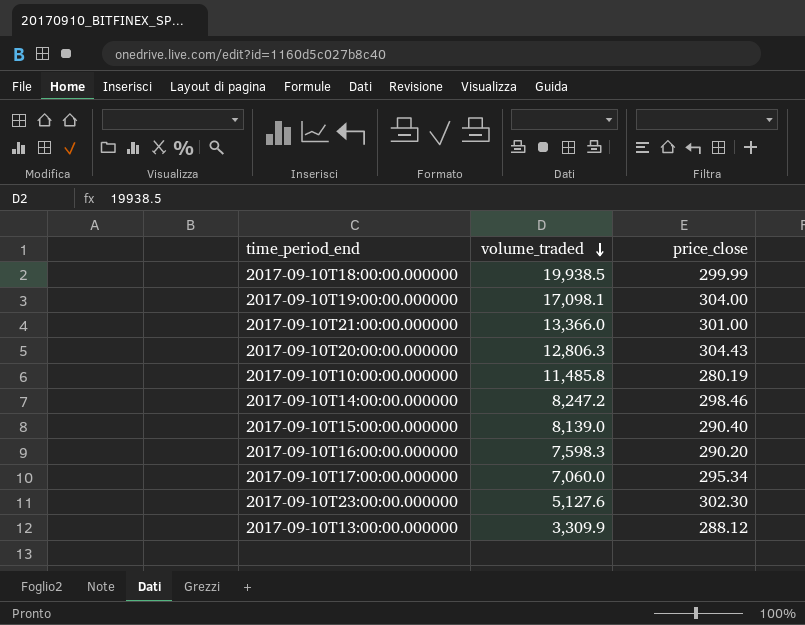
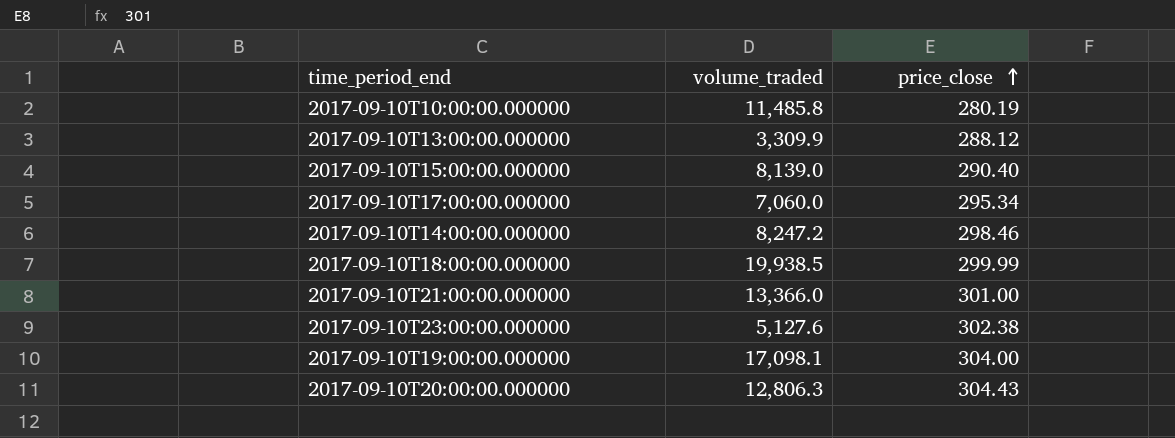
row order: volume_traded descending -> price_close ascending
row 2017-09-10T16:00:00.000000: 7,598.3 | 290.20 -> none
2017-09-10T23:00:00.000000 | price_close: 302.30 -> 302.38

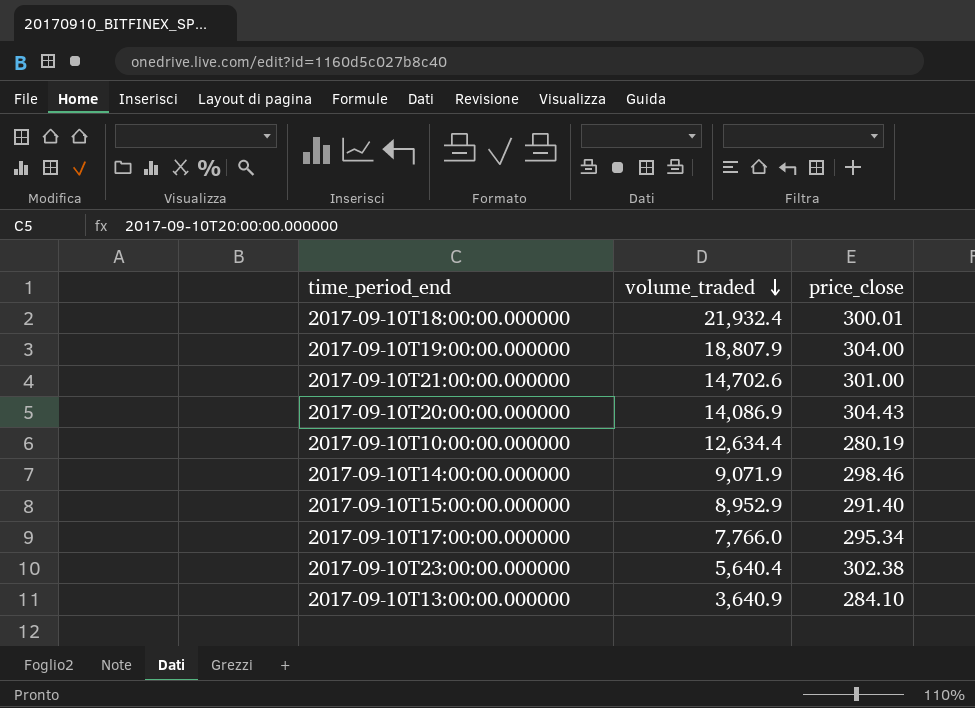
row order: price_close ascending -> volume_traded descending
2017-09-10T18:00:00.000000 | volume_traded: 19,938.5 -> 21,932.4
2017-09-10T18:00:00.000000 | price_close: 299.99 -> 300.01
2017-09-10T19:00:00.000000 | volume_traded: 17,098.1 -> 18,807.9
2017-09-10T21:00:00.000000 | volume_traded: 13,366.0 -> 14,702.6
2017-09-10T20:00:00.000000 | volume_traded: 12,806.3 -> 14,086.9
2017-09-10T10:00:00.000000 | volume_traded: 11,485.8 -> 12,634.4
2017-09-10T14:00:00.000000 | volume_traded: 8,247.2 -> 9,071.9
2017-09-10T15:00:00.000000 | volume_traded: 8,139.0 -> 8,952.9
2017-09-10T15:00:00.000000 | price_close: 290.40 -> 291.40
2017-09-10T17:00:00.000000 | volume_traded: 7,060.0 -> 7,766.0
2017-09-10T23:00:00.000000 | volume_traded: 5,127.6 -> 5,640.4
2017-09-10T13:00:00.000000 | volume_traded: 3,309.9 -> 3,640.9
2017-09-10T13:00:00.000000 | price_close: 288.12 -> 284.10

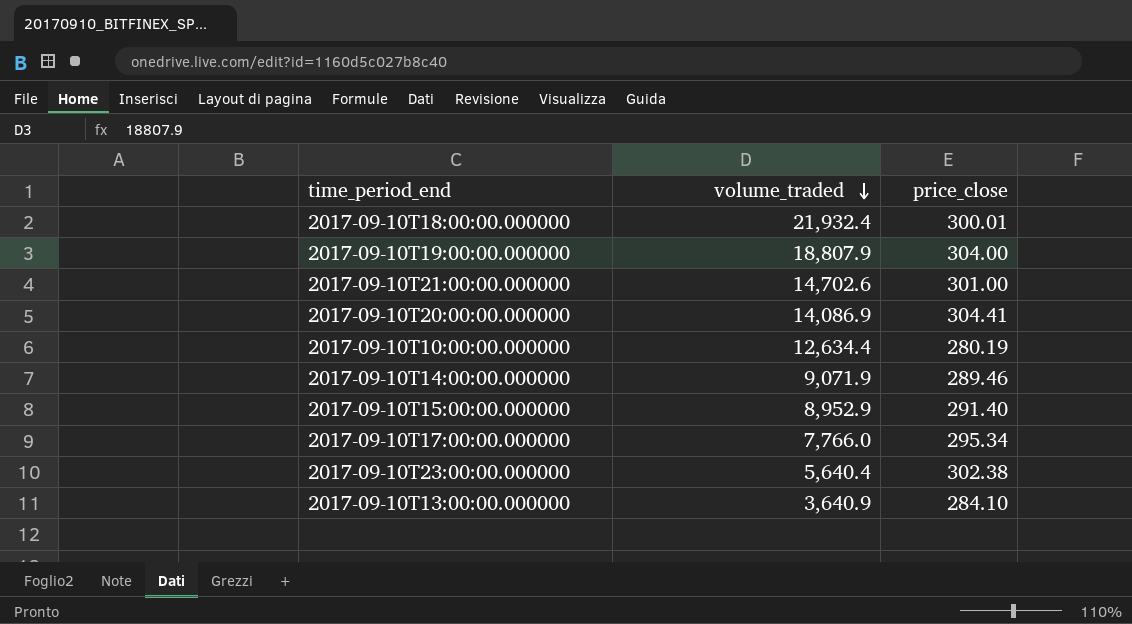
2017-09-10T20:00:00.000000 | price_close: 304.43 -> 304.41
2017-09-10T14:00:00.000000 | price_close: 298.46 -> 289.46

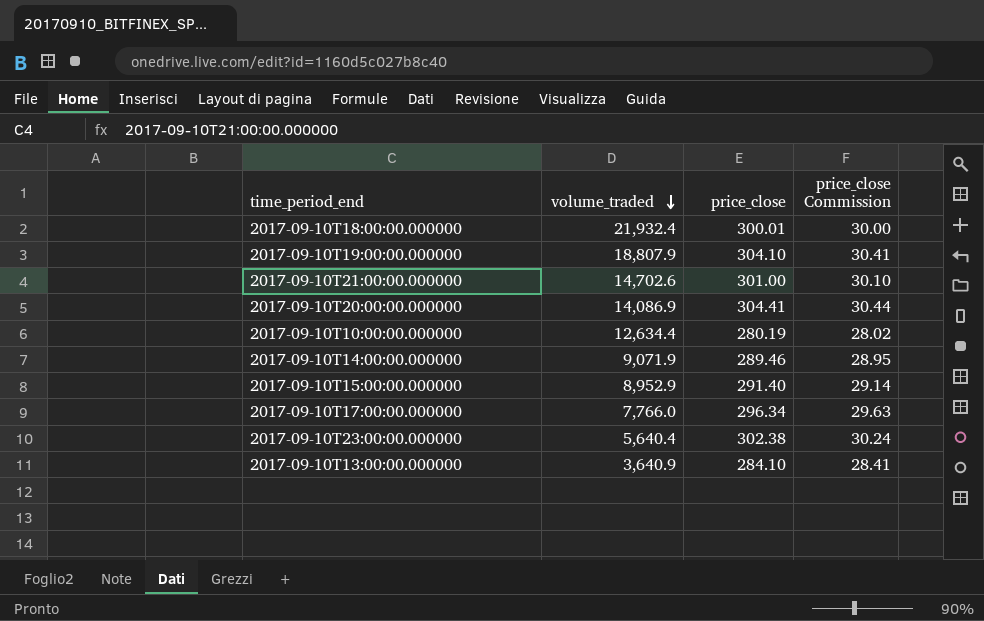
column price_close Commission | formula: none -> [price_close] * 0.1
2017-09-10T19:00:00.000000 | price_close: 304.00 -> 304.10
2017-09-10T17:00:00.000000 | price_close: 295.34 -> 296.34

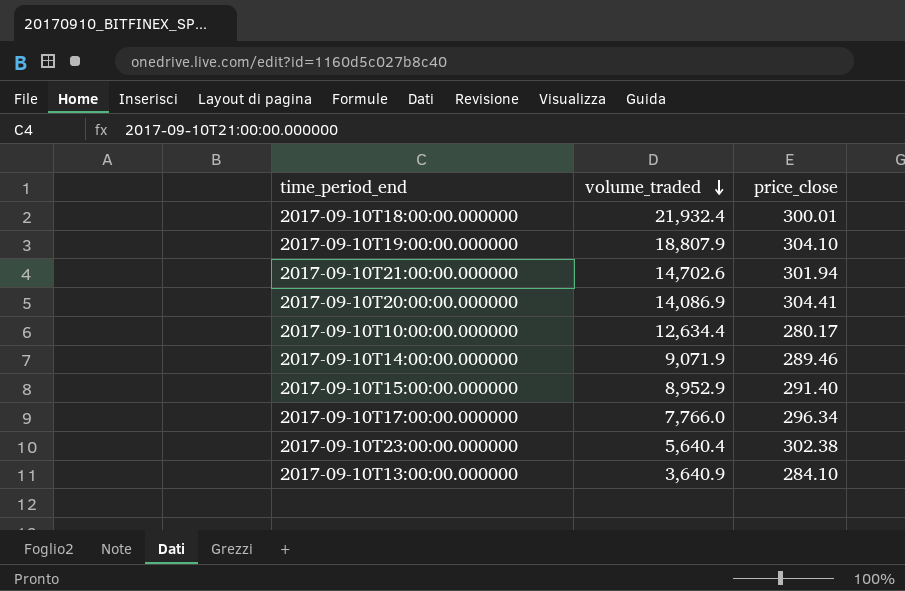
column price_close Commission | formula: [price_close] * 0.1 -> none
2017-09-10T21:00:00.000000 | price_close: 301.00 -> 301.94
2017-09-10T10:00:00.000000 | price_close: 280.19 -> 280.17

